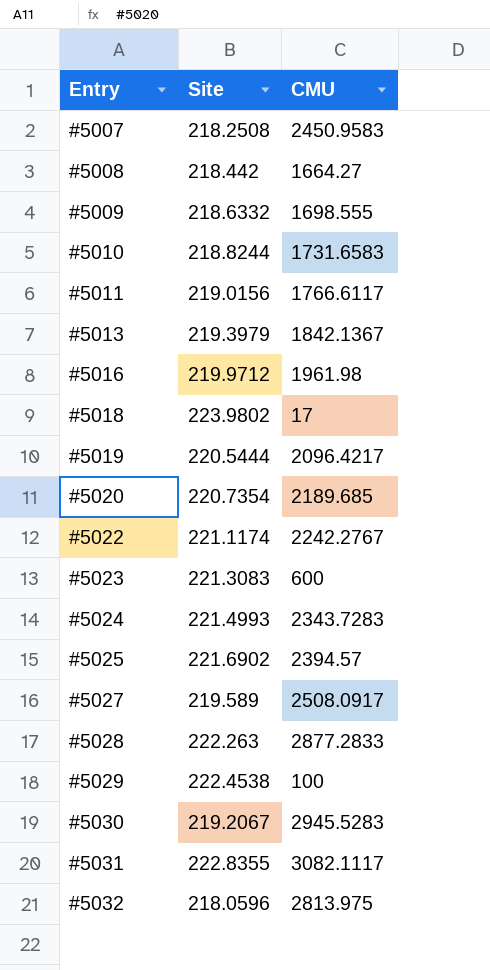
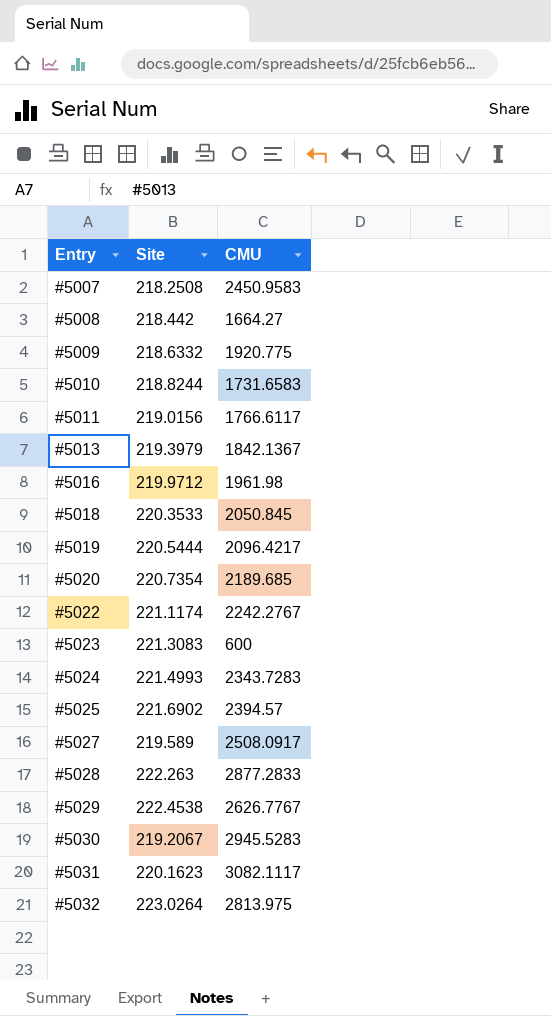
#5009 | CMU: 1698.555 -> 1920.775
#5018 | Site: 223.9802 -> 220.3533
#5018 | CMU: 17 -> 2050.845
#5029 | CMU: 100 -> 2626.7767
#5031 | Site: 222.8355 -> 220.1623
#5032 | Site: 218.0596 -> 223.0264

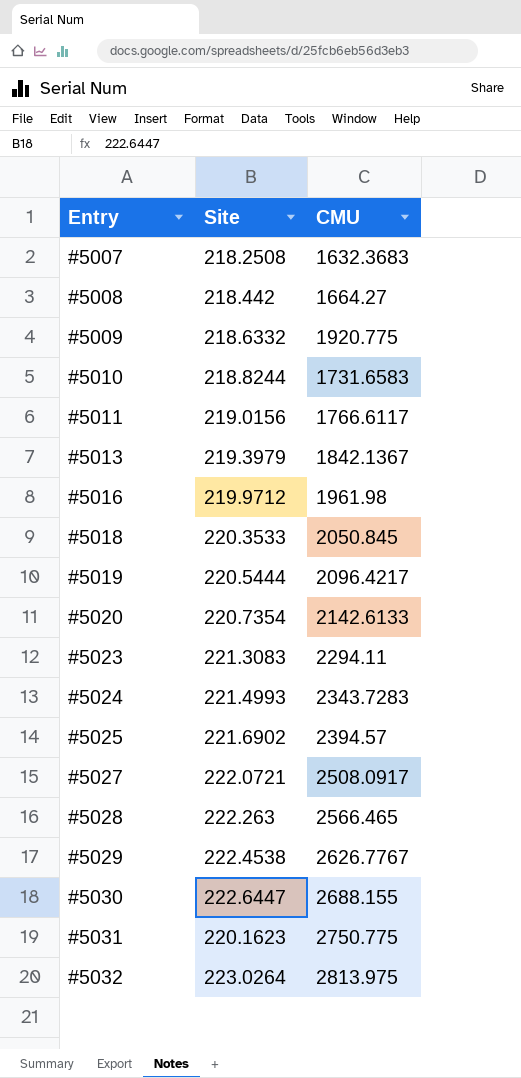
row #5022: 221.1174 | 2242.2767 -> none
#5007 | CMU: 2450.9583 -> 1632.3683
#5020 | CMU: 2189.685 -> 2142.6133
#5023 | CMU: 600 -> 2294.11
#5027 | Site: 219.589 -> 222.0721
#5028 | CMU: 2877.2833 -> 2566.465
#5030 | Site: 219.2067 -> 222.6447
#5030 | CMU: 2945.5283 -> 2688.155
#5031 | CMU: 3082.1117 -> 2750.775

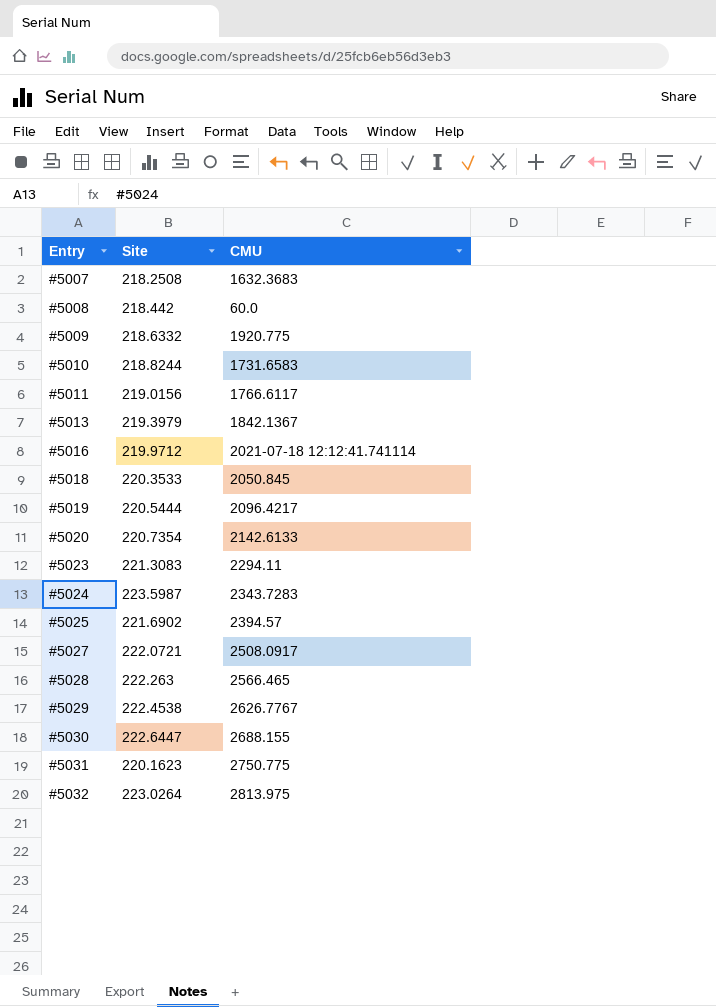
#5008 | CMU: 1664.27 -> 60.0
#5016 | CMU: 1961.98 -> 2021-07-18 12:12:41.741114
#5024 | Site: 221.4993 -> 223.5987

